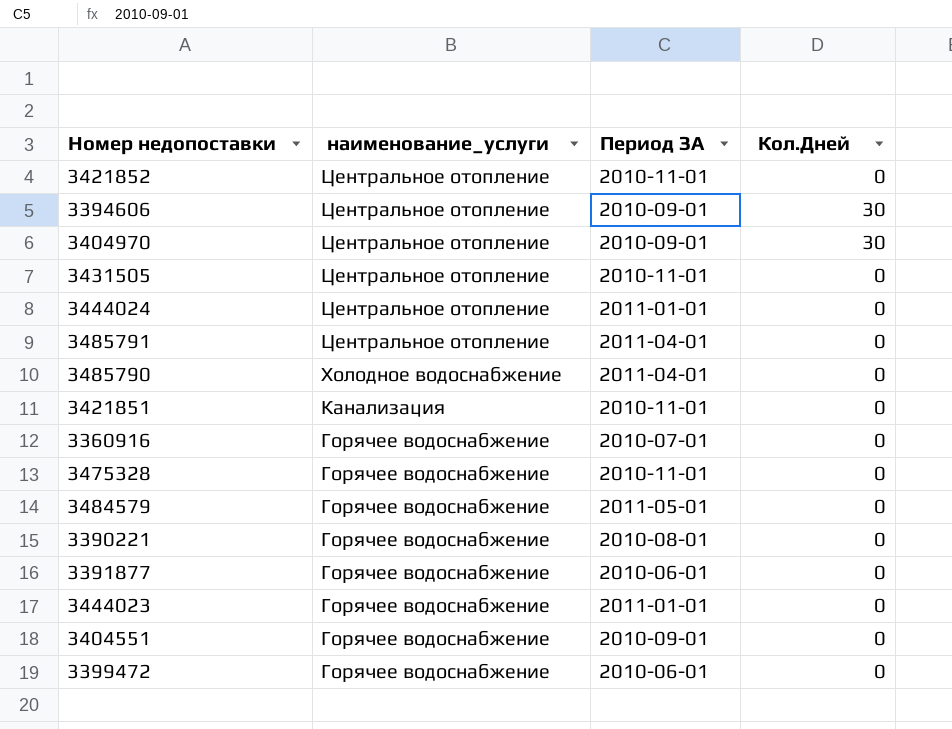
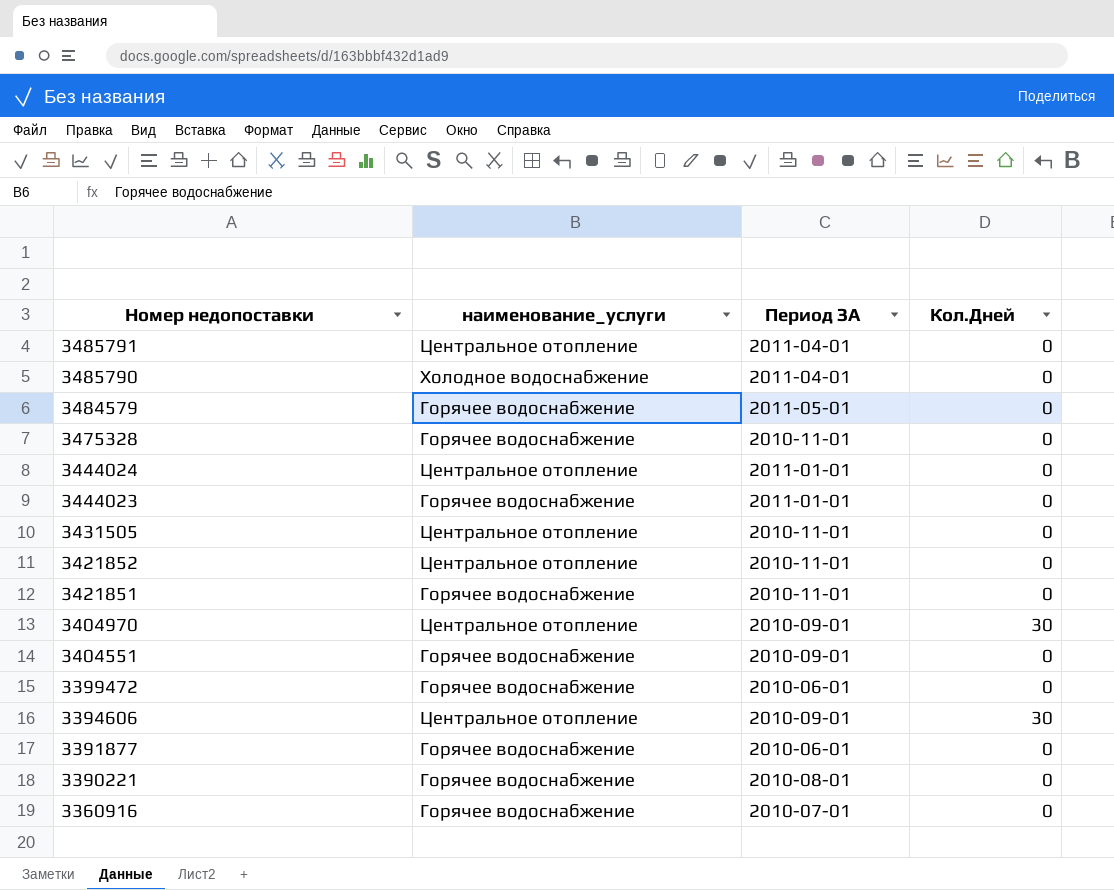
row order: наименование_услуги descending -> Номер недопоставки descending
3421851 | наименование_услуги: Канализация -> Горячее водоснабжение

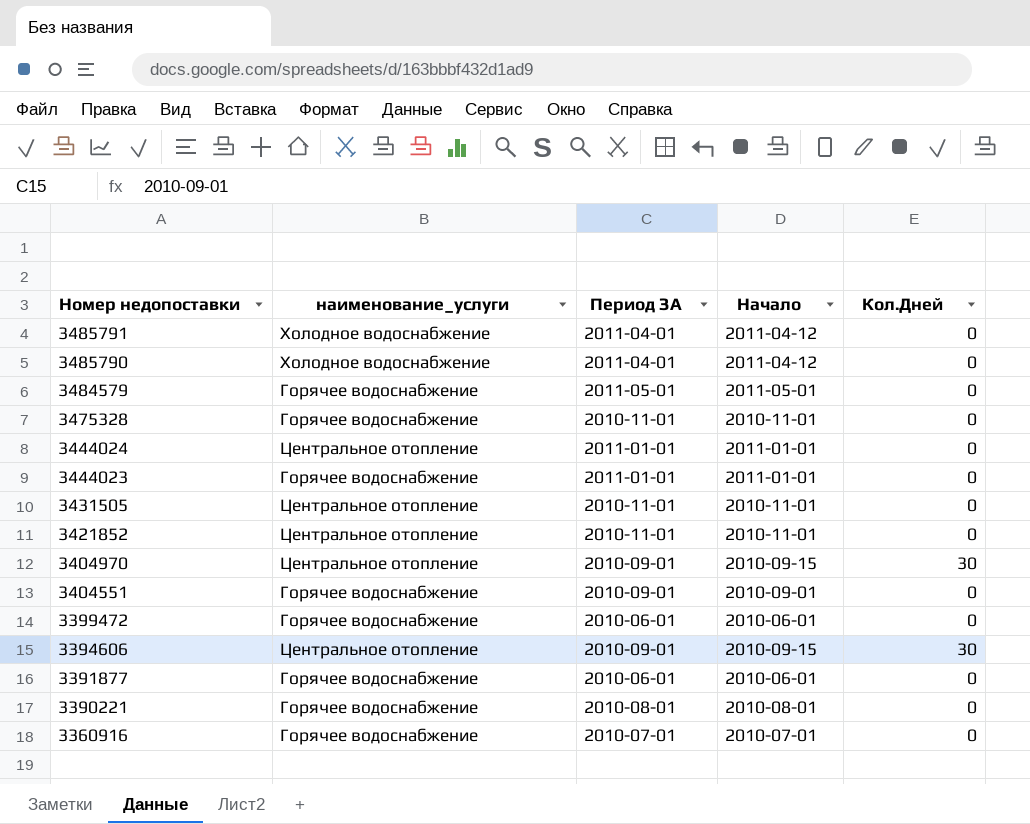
column Начало | position: none -> 4
row 3421851: Горячее водоснабжение | 2010-11-01 | 0 -> none
3485791 | наименование_услуги: Центральное отопление -> Холодное водоснабжение

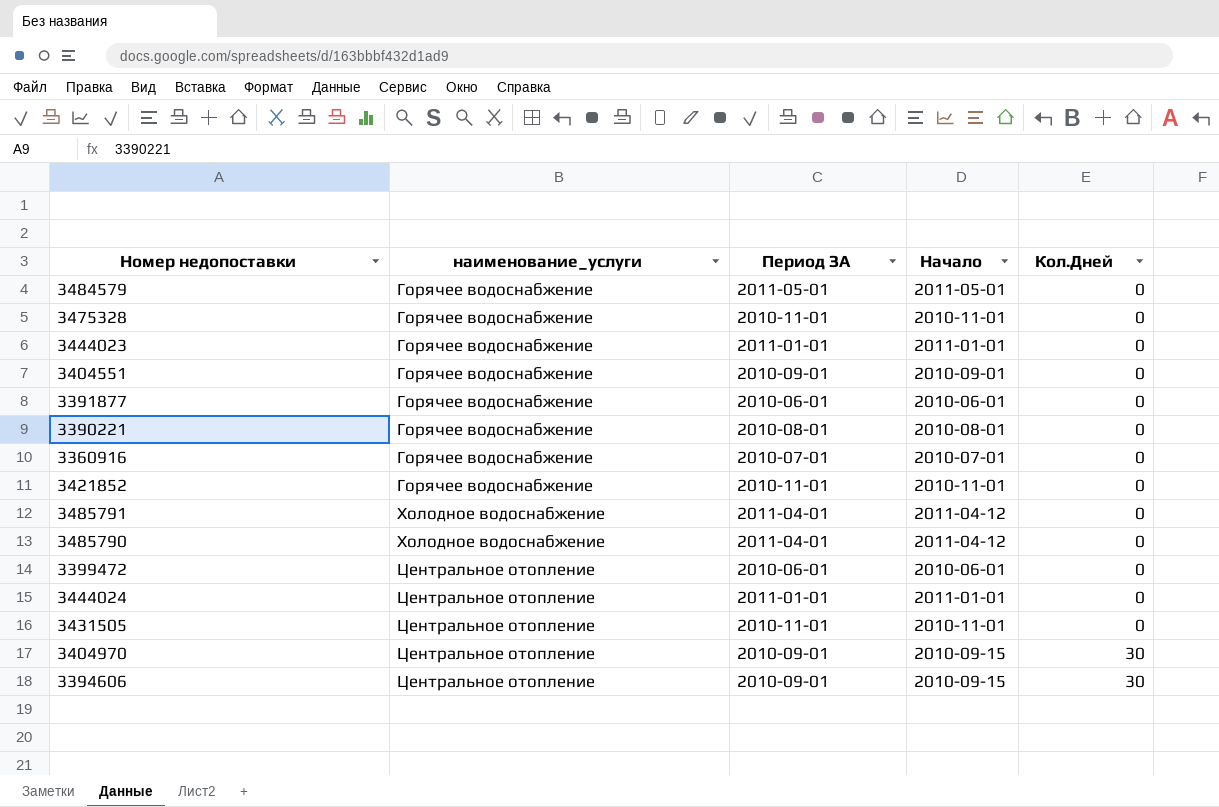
row order: Номер недопоставки descending -> наименование_услуги ascending
3421852 | наименование_услуги: Центральное отопление -> Горячее водоснабжение
3399472 | наименование_услуги: Горячее водоснабжение -> Центральное отопление

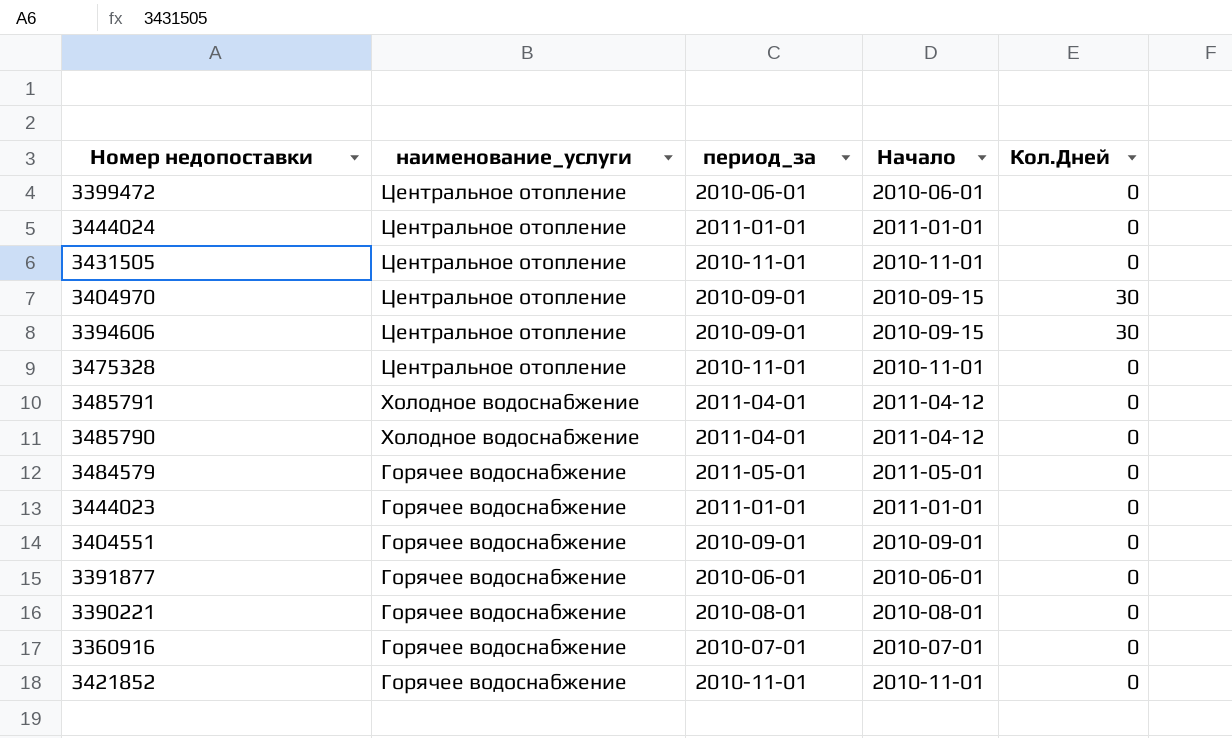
row order: наименование_услуги ascending -> наименование_услуги descending
column name: Период ЗА -> период_за
3475328 | наименование_услуги: Горячее водоснабжение -> Центральное отопление

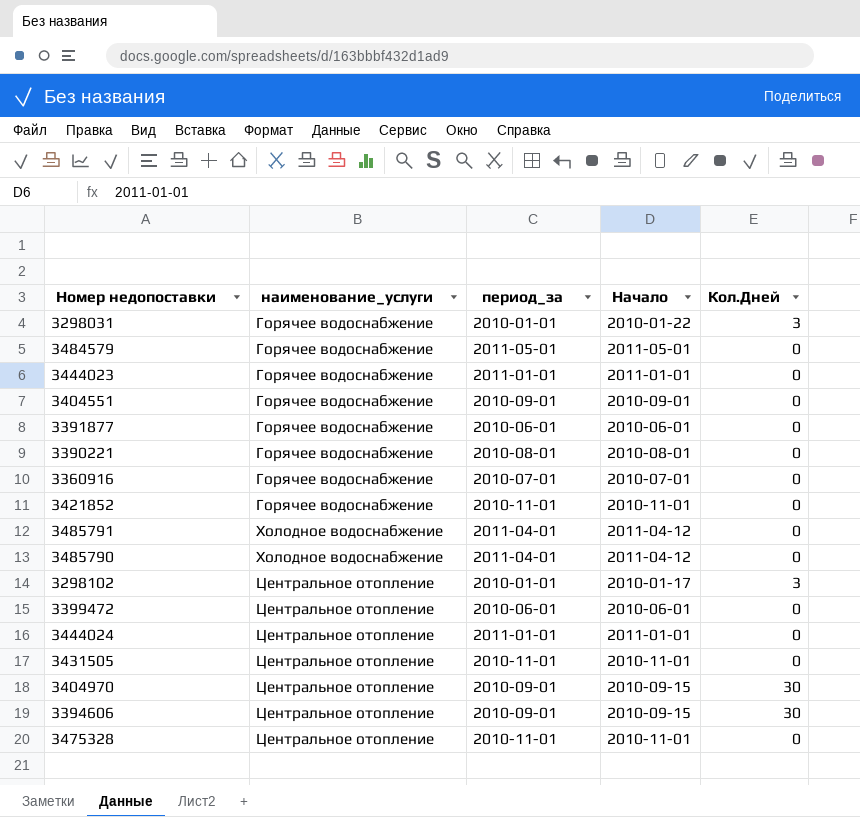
row order: наименование_услуги descending -> наименование_услуги ascending
row 3298031: none -> Горячее водоснабжение | 2010-01-01 | 2010-01-22 | 3
row 3298102: none -> Центральное отопление | 2010-01-01 | 2010-01-17 | 3

